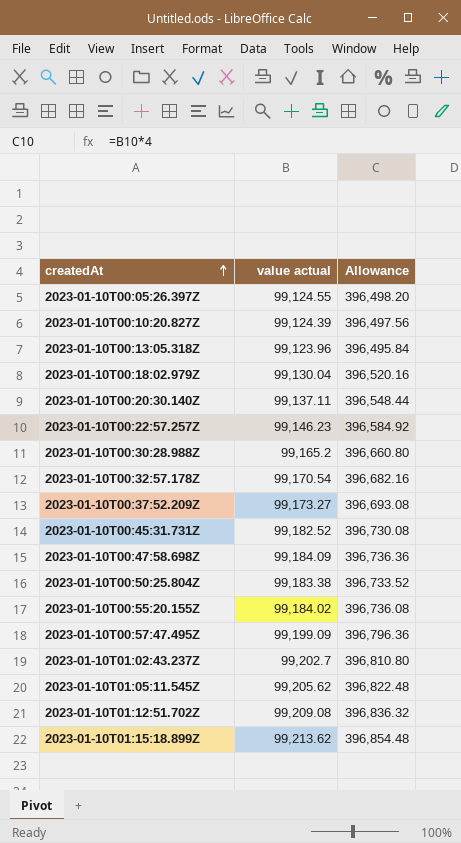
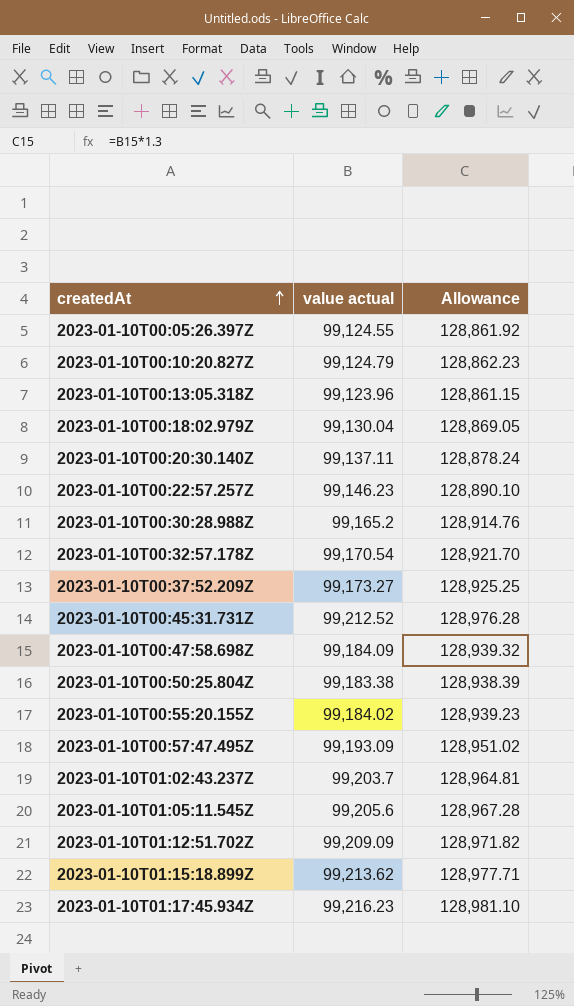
column Allowance | formula: [value actual] * 4 -> [value actual] * 1.3
2023-01-10T00:10:20.827Z | value actual: 99,124.39 -> 99,124.79
2023-01-10T00:45:31.731Z | value actual: 99,182.52 -> 99,212.52
2023-01-10T00:57:47.495Z | value actual: 99,199.09 -> 99,193.09
2023-01-10T01:02:43.237Z | value actual: 99,202.7 -> 99,203.7
2023-01-10T01:05:11.545Z | value actual: 99,205.62 -> 99,205.6
2023-01-10T01:12:51.702Z | value actual: 99,209.08 -> 99,209.09
row 2023-01-10T01:17:45.934Z: none -> 99,216.23 | 128,981.10

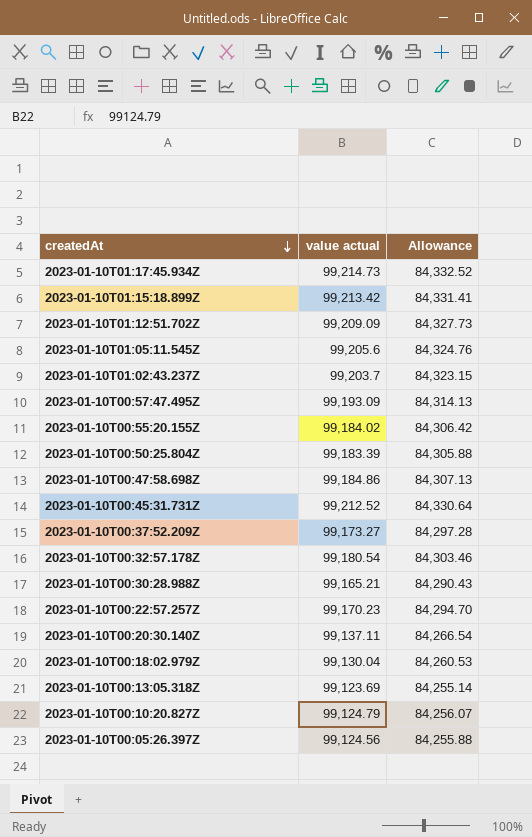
row order: createdAt ascending -> createdAt descending
column Allowance | formula: [value actual] * 1.3 -> [value actual] * 0.85
2023-01-10T01:17:45.934Z | value actual: 99,216.23 -> 99,214.73
2023-01-10T01:15:18.899Z | value actual: 99,213.62 -> 99,213.42
2023-01-10T00:50:25.804Z | value actual: 99,183.38 -> 99,183.39
2023-01-10T00:47:58.698Z | value actual: 99,184.09 -> 99,184.86
2023-01-10T00:32:57.178Z | value actual: 99,170.54 -> 99,180.54
2023-01-10T00:30:28.988Z | value actual: 99,165.2 -> 99,165.21
2023-01-10T00:22:57.257Z | value actual: 99,146.23 -> 99,170.23
2023-01-10T00:13:05.318Z | value actual: 99,123.96 -> 99,123.69
2023-01-10T00:05:26.397Z | value actual: 99,124.55 -> 99,124.56

